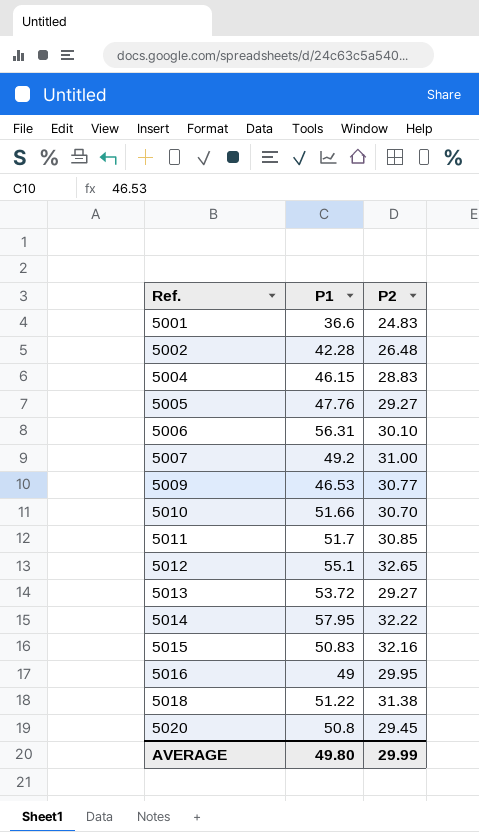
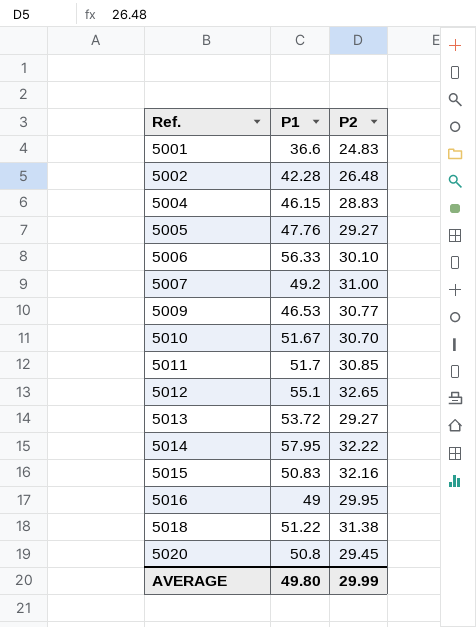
5006 | P1: 56.31 -> 56.33
5010 | P1: 51.66 -> 51.67

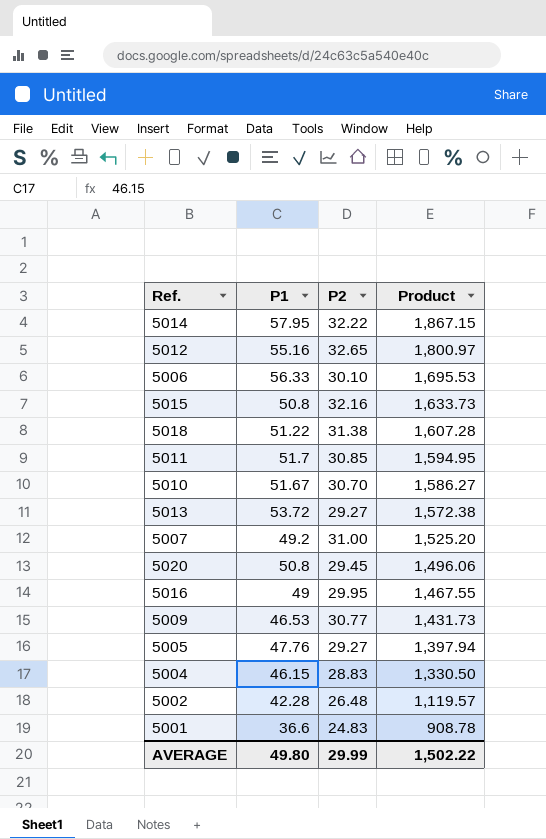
row order: Ref. ascending -> Product descending
column Product | formula: none -> [P1] * [P2]
5012 | P1: 55.1 -> 55.16
5015 | P1: 50.83 -> 50.8

